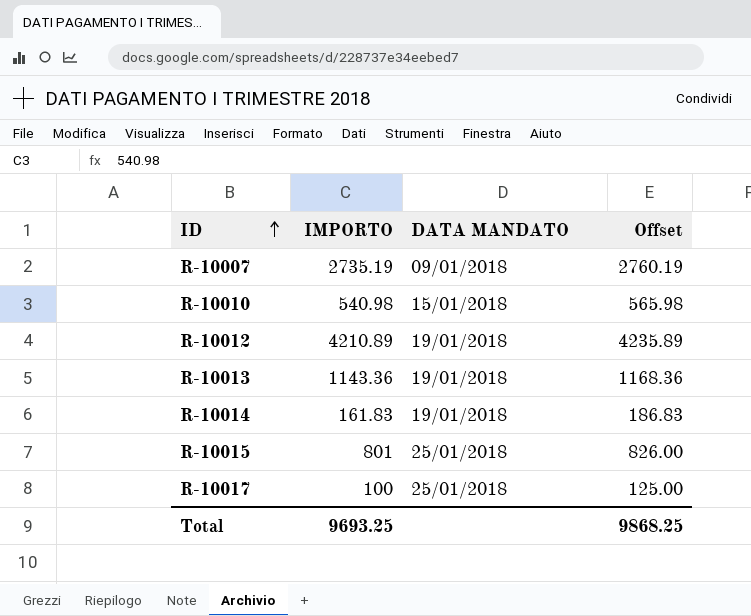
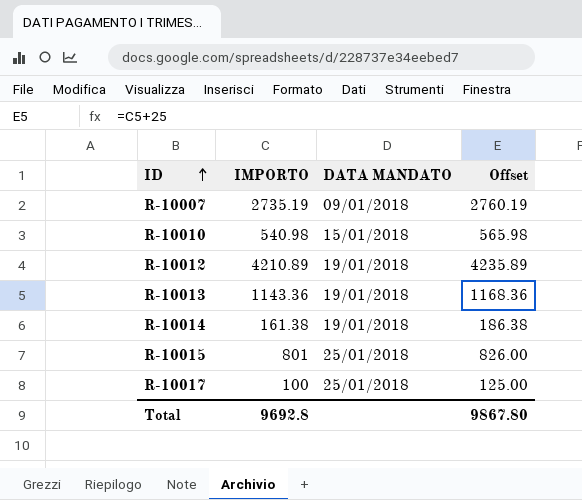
R-10014 | IMPORTO: 161.83 -> 161.38
R-10014 | Offset: 186.83 -> 186.38
Total | IMPORTO: 9693.25 -> 9692.8
Total | Offset: 9868.25 -> 9867.80

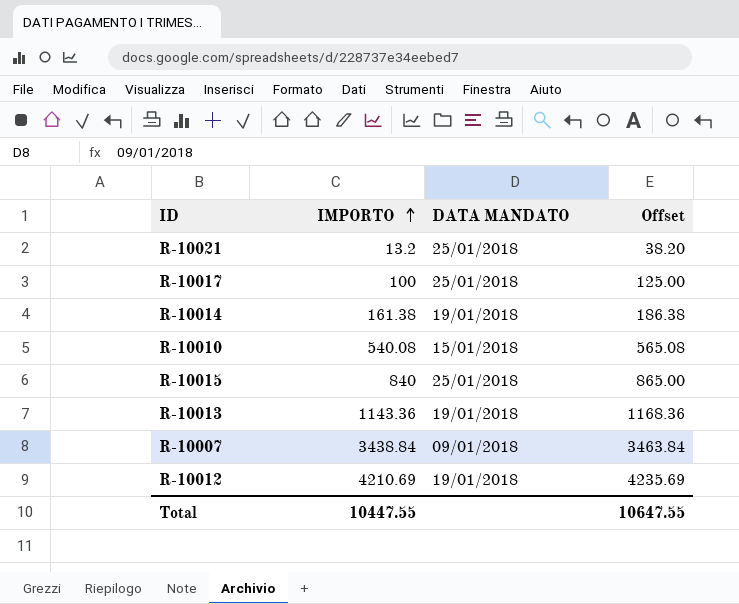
row order: ID ascending -> IMPORTO ascending
row R-10021: none -> 13.2 | 25/01/2018 | 38.20
R-10010 | IMPORTO: 540.98 -> 540.08
R-10010 | Offset: 565.98 -> 565.08
R-10015 | IMPORTO: 801 -> 840
R-10015 | Offset: 826.00 -> 865.00
R-10007 | IMPORTO: 2735.19 -> 3438.84
R-10007 | Offset: 2760.19 -> 3463.84
R-10012 | IMPORTO: 4210.89 -> 4210.69
R-10012 | Offset: 4235.89 -> 4235.69
Total | IMPORTO: 9692.8 -> 10447.55
Total | Offset: 9867.80 -> 10647.55

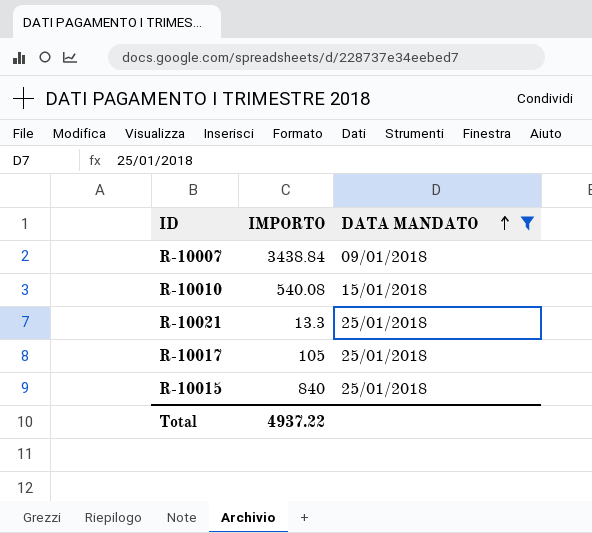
filter: none -> DATA MANDATO != 19/01/2018
row order: IMPORTO ascending -> DATA MANDATO ascending
column Offset | formula: [IMPORTO] + 25 -> none
R-10021 | IMPORTO: 13.2 -> 13.3
R-10017 | IMPORTO: 100 -> 105
Total | IMPORTO: 10447.55 -> 4937.22

